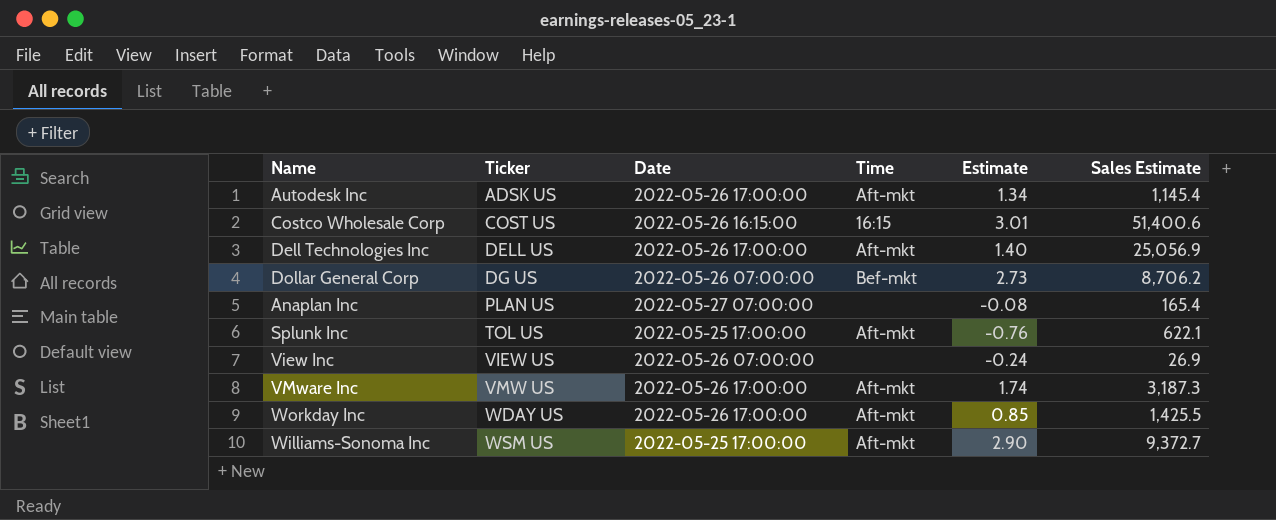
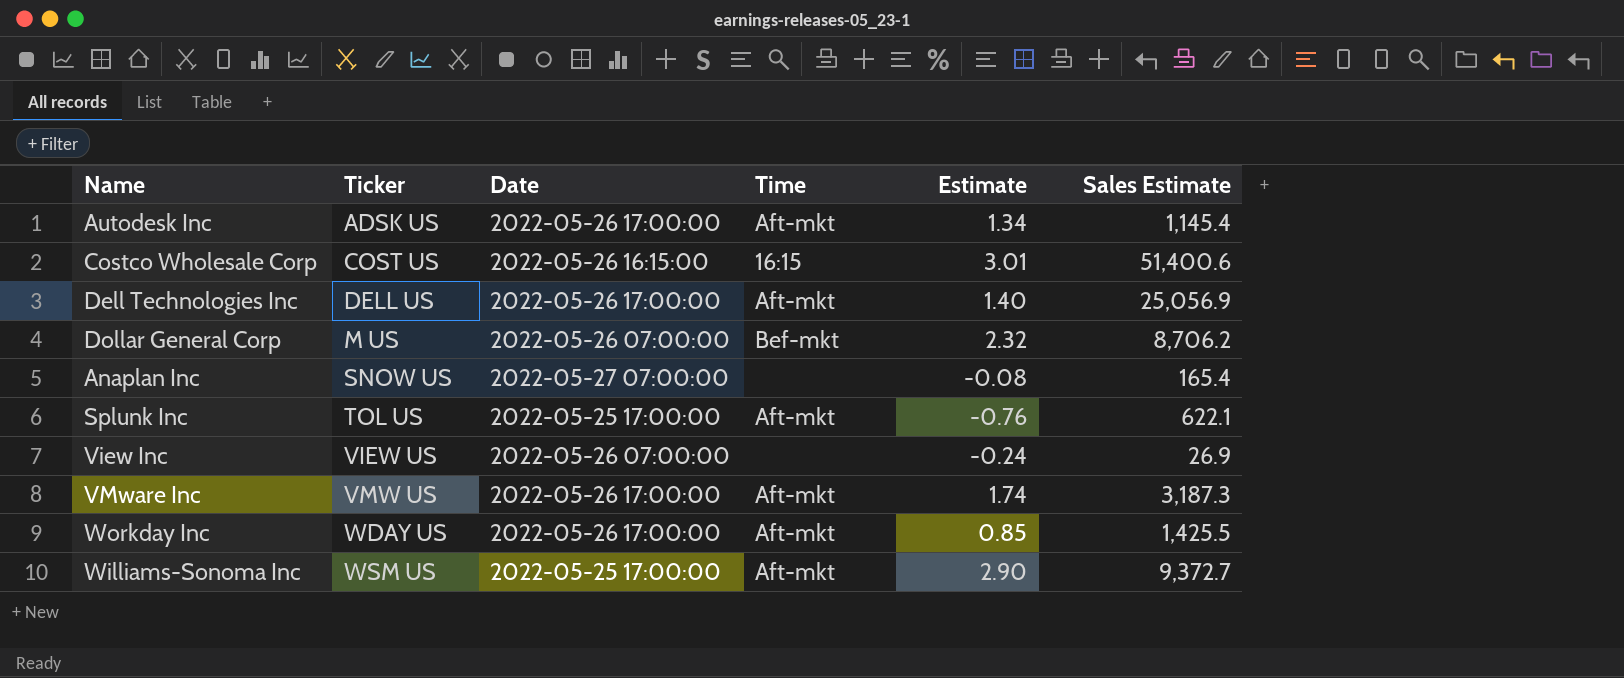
Dollar General Corp | Ticker: DG US -> M US
Dollar General Corp | Estimate: 2.73 -> 2.32
Anaplan Inc | Ticker: PLAN US -> SNOW US

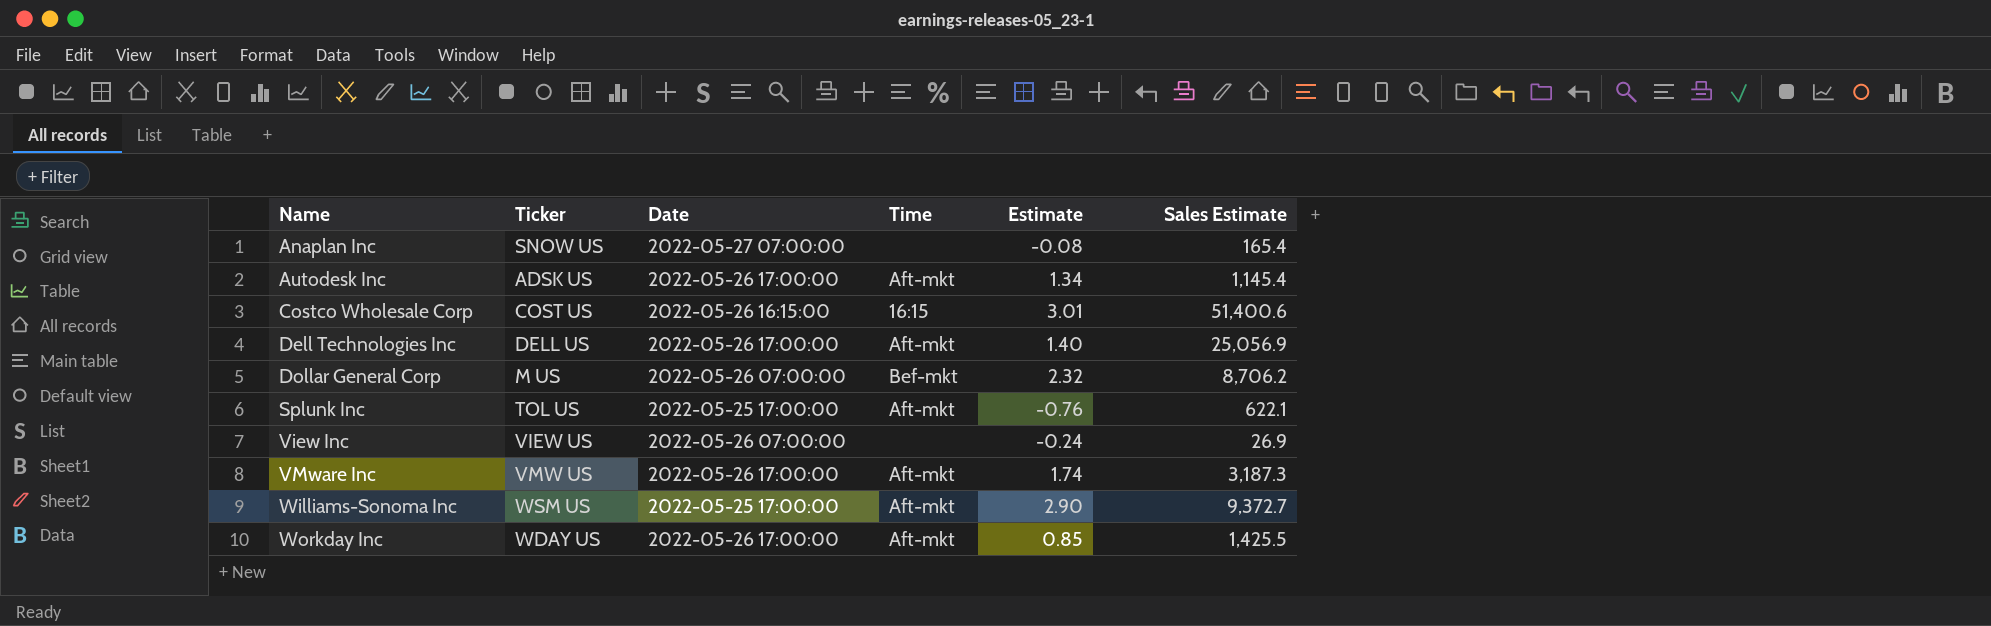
row order: Ticker ascending -> Name ascending

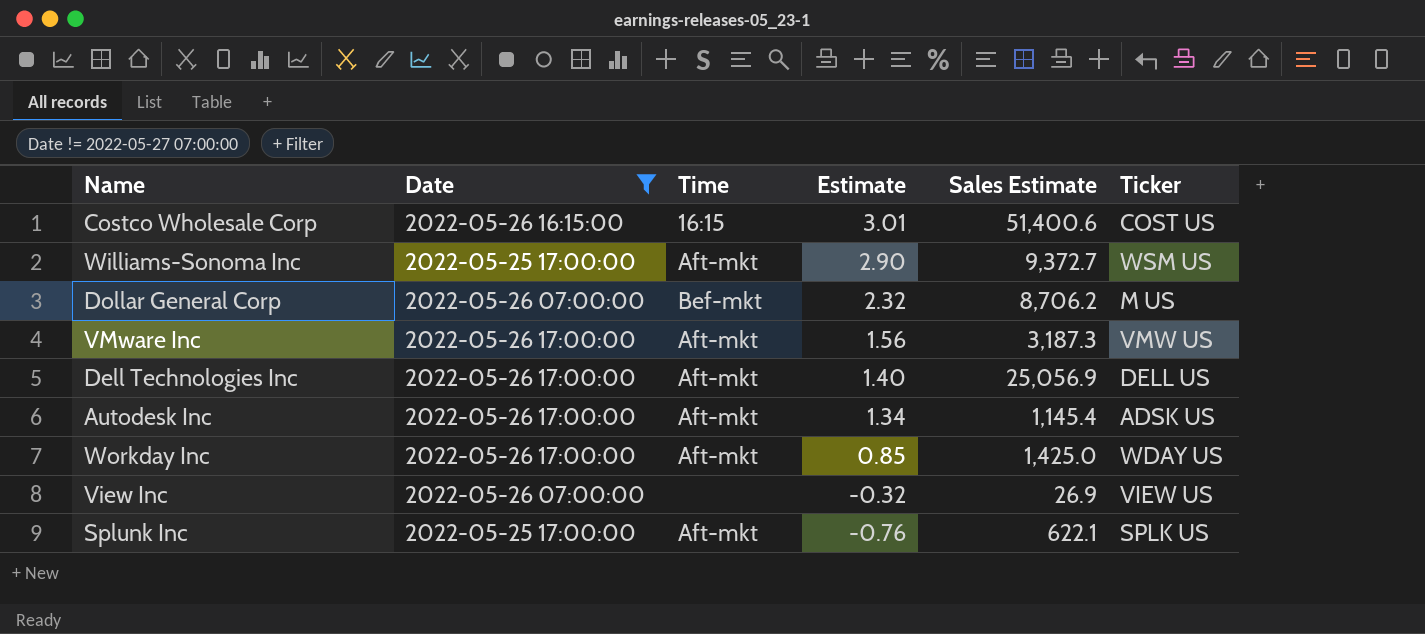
filter: none -> Date != 2022-05-27 07:00:00
row order: Name ascending -> Estimate descending
column Ticker | position: 2 -> 6
VMware Inc | Estimate: 1.74 -> 1.56
Workday Inc | Sales Estimate: 1,425.5 -> 1,425.0
View Inc | Estimate: -0.24 -> -0.32
Splunk Inc | Ticker: TOL US -> SPLK US

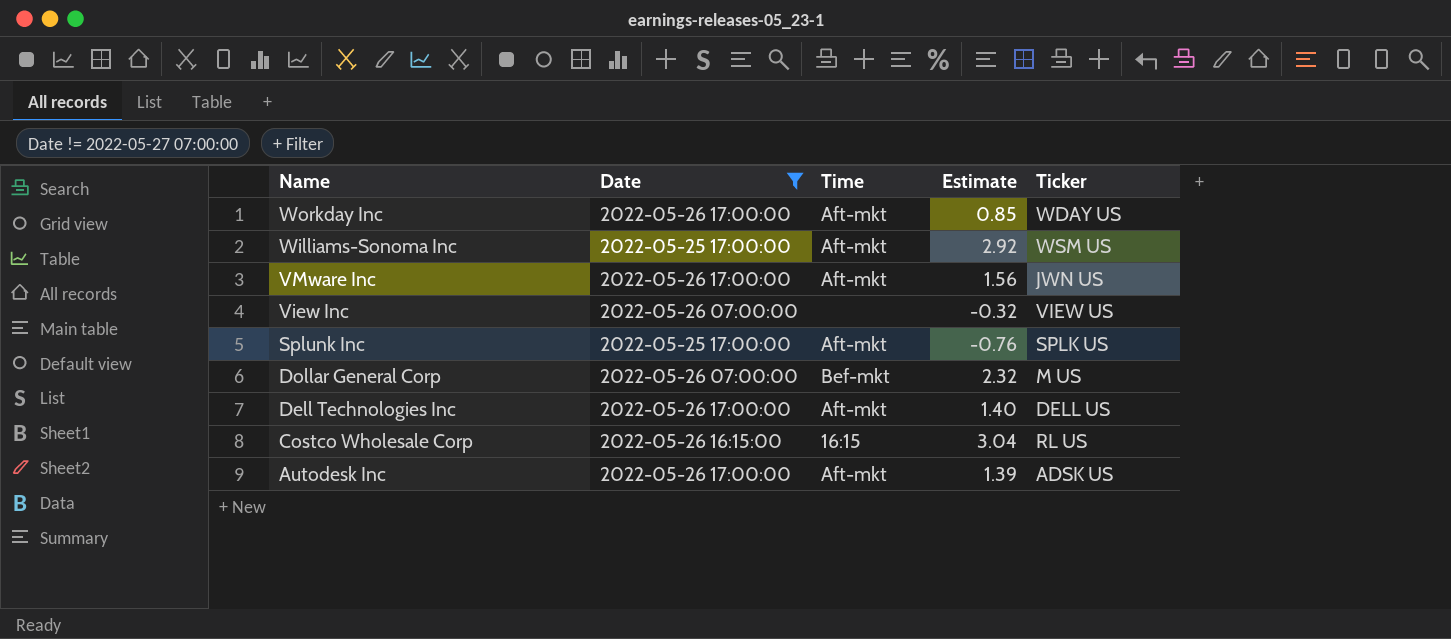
row order: Estimate descending -> Name descending
column Sales Estimate | position: 5 -> none
Williams-Sonoma Inc | Estimate: 2.90 -> 2.92
VMware Inc | Ticker: VMW US -> JWN US
Costco Wholesale Corp | Estimate: 3.01 -> 3.04
Costco Wholesale Corp | Ticker: COST US -> RL US
Autodesk Inc | Estimate: 1.34 -> 1.39

